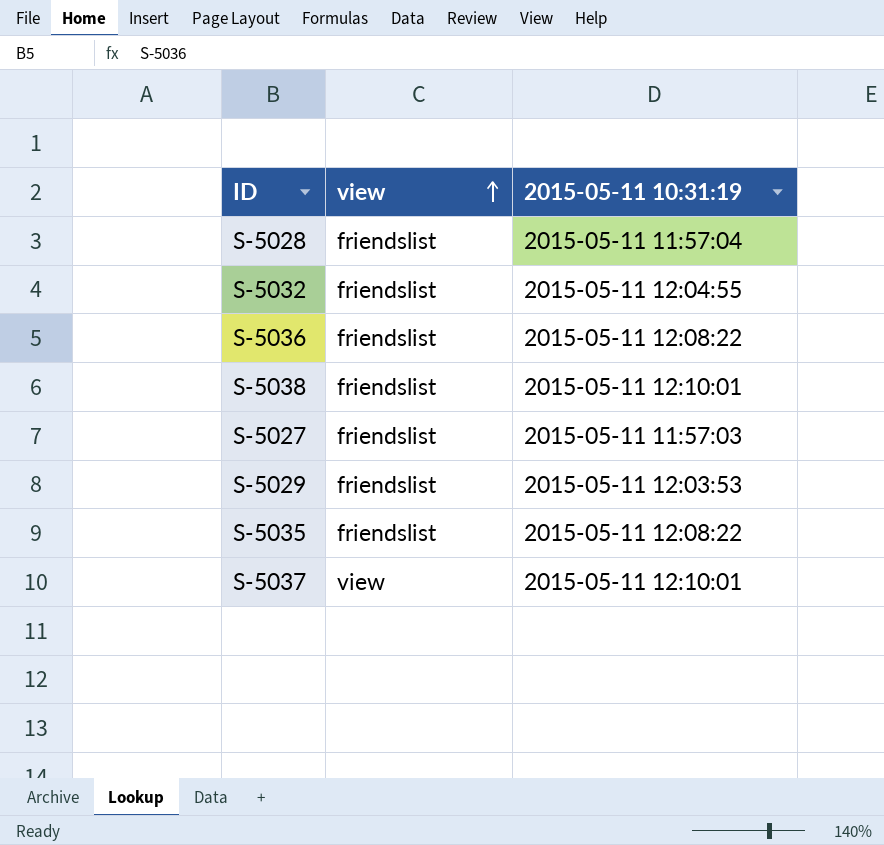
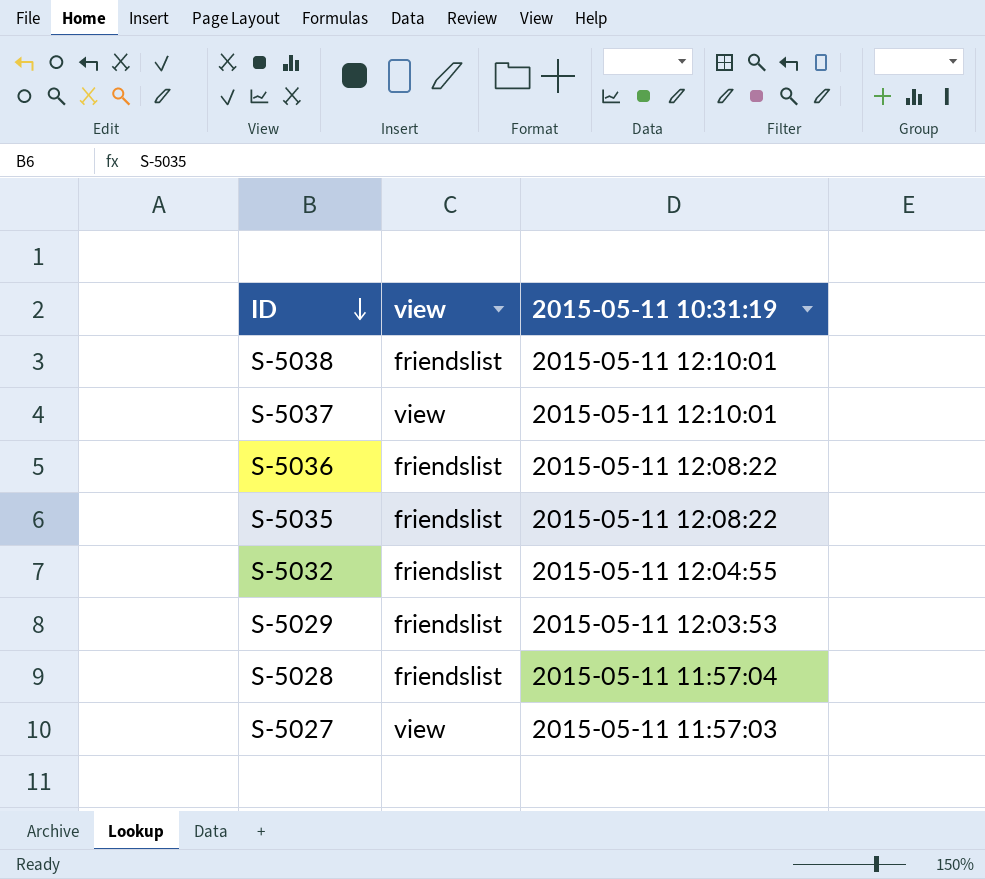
row order: view ascending -> ID descending
S-5027 | view: friendslist -> view

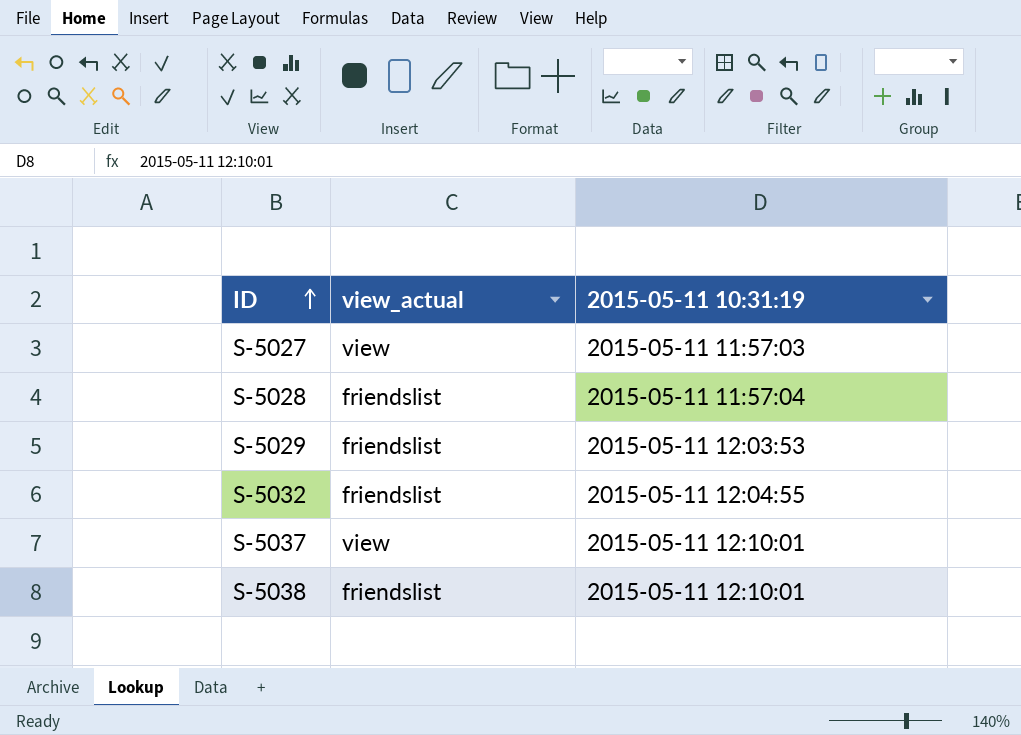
row order: ID descending -> ID ascending
column name: view -> view_actual
row S-5036: friendslist | 2015-05-11 12:08:22 -> none
row S-5035: friendslist | 2015-05-11 12:08:22 -> none

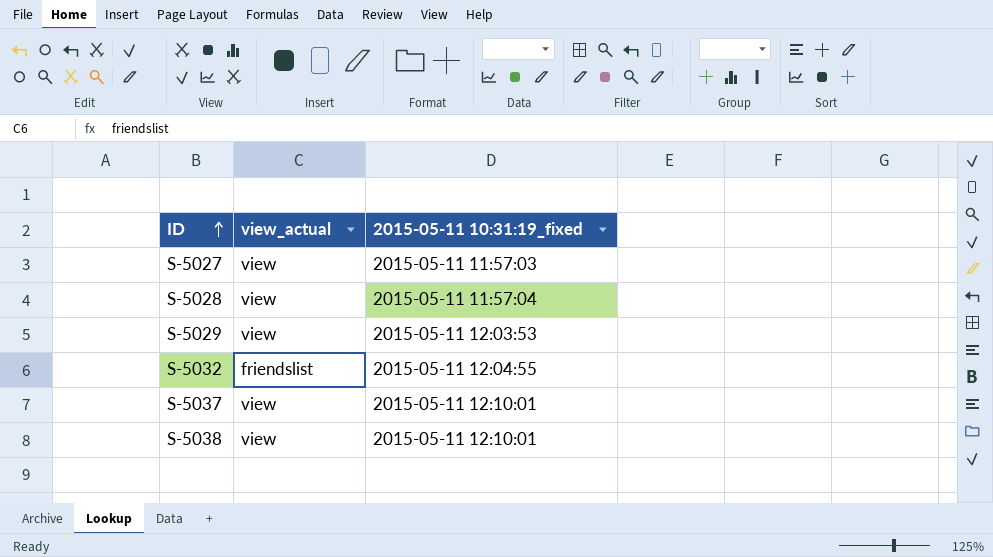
column name: 2015-05-11 10:31:19 -> 2015-05-11 10:31:19_fixed
S-5028 | view_actual: friendslist -> view
S-5029 | view_actual: friendslist -> view
S-5038 | view_actual: friendslist -> view

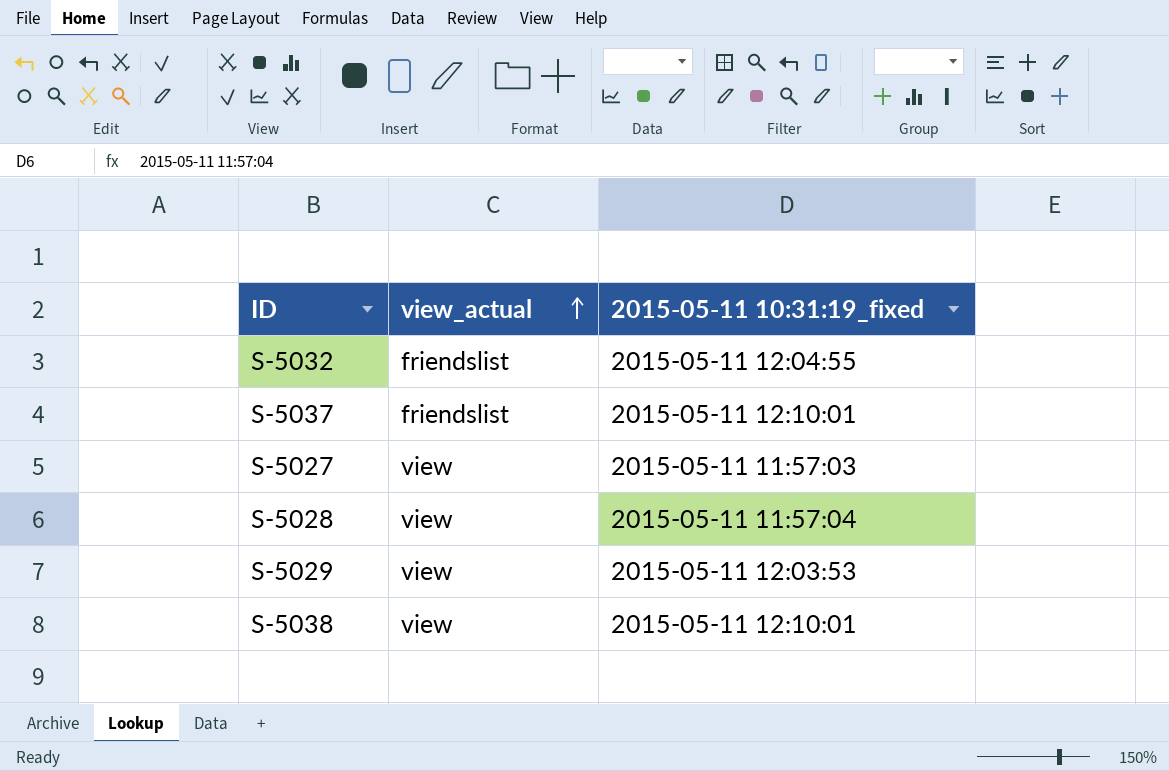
row order: ID ascending -> view_actual ascending
S-5037 | view_actual: view -> friendslist

